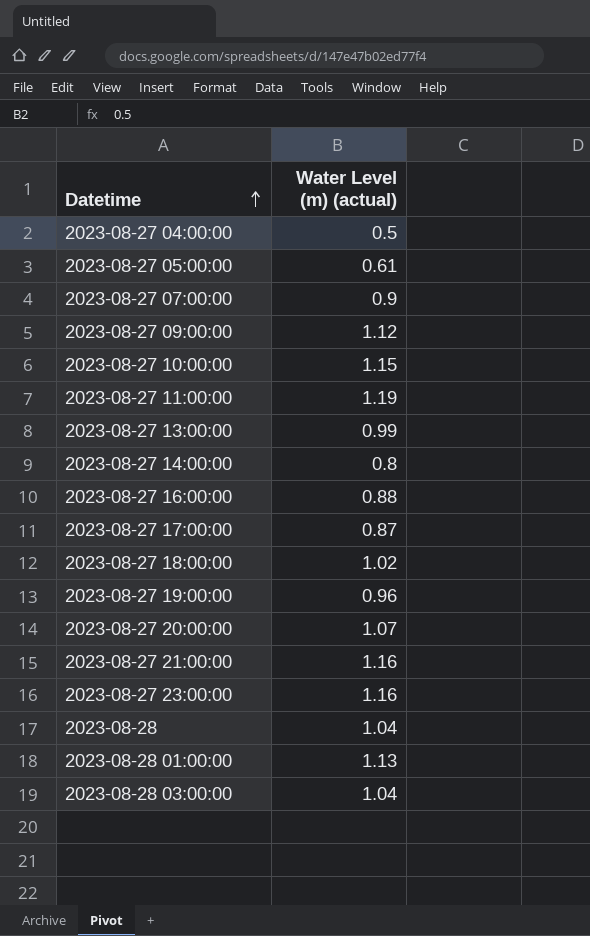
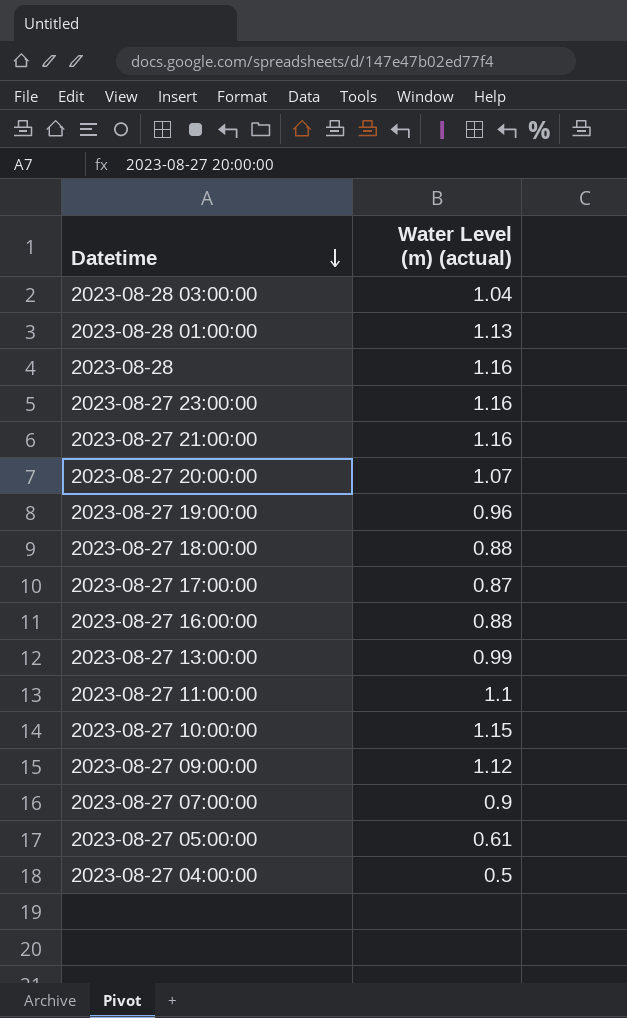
row order: Datetime ascending -> Datetime descending
row 2023-08-27 14:00:00: 0.8 -> none
2023-08-28 | Water Level (m) (actual): 1.04 -> 1.16
2023-08-27 18:00:00 | Water Level (m) (actual): 1.02 -> 0.88
2023-08-27 11:00:00 | Water Level (m) (actual): 1.19 -> 1.1

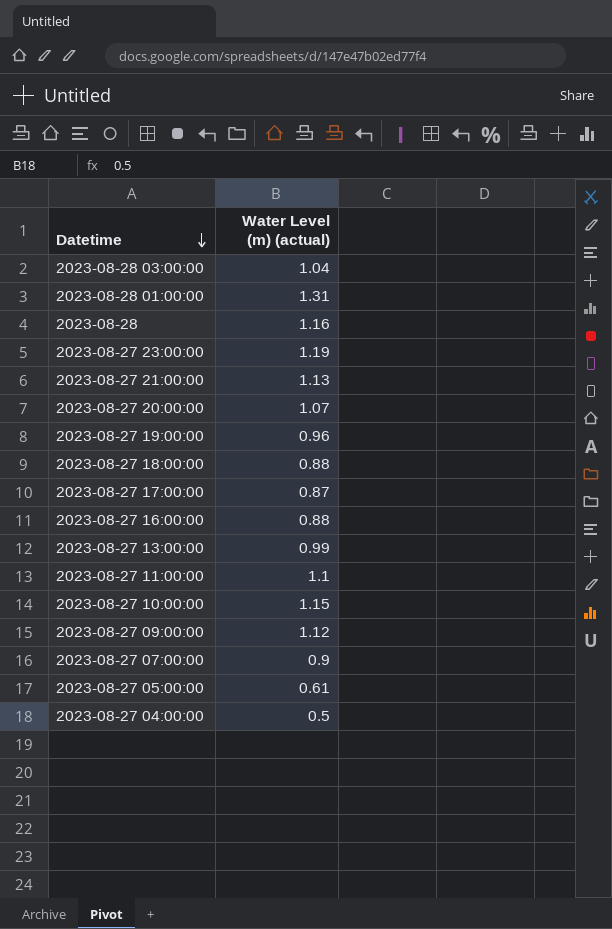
2023-08-28 01:00:00 | Water Level (m) (actual): 1.13 -> 1.31
2023-08-27 23:00:00 | Water Level (m) (actual): 1.16 -> 1.19
2023-08-27 21:00:00 | Water Level (m) (actual): 1.16 -> 1.13

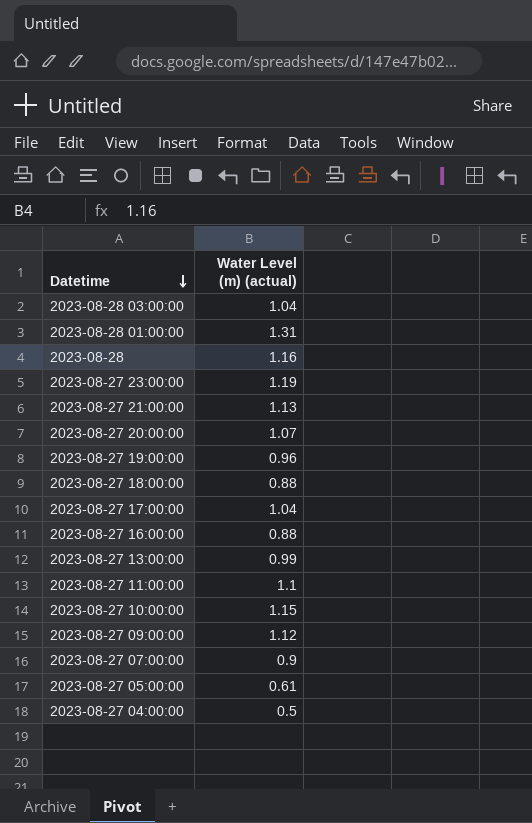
2023-08-27 17:00:00 | Water Level (m) (actual): 0.87 -> 1.04

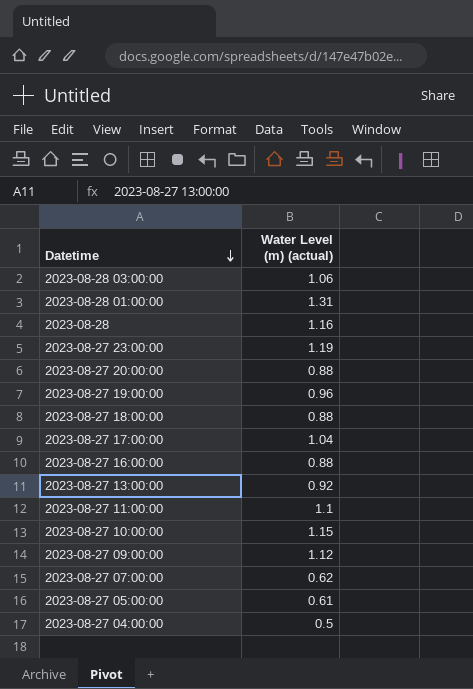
row 2023-08-27 21:00:00: 1.13 -> none
2023-08-28 03:00:00 | Water Level (m) (actual): 1.04 -> 1.06
2023-08-27 20:00:00 | Water Level (m) (actual): 1.07 -> 0.88
2023-08-27 13:00:00 | Water Level (m) (actual): 0.99 -> 0.92
2023-08-27 07:00:00 | Water Level (m) (actual): 0.9 -> 0.62

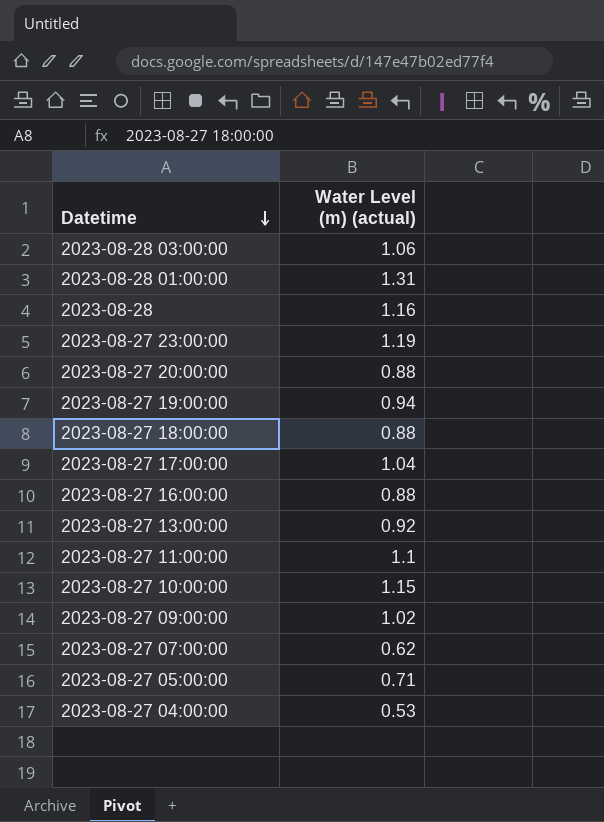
2023-08-27 19:00:00 | Water Level (m) (actual): 0.96 -> 0.94
2023-08-27 09:00:00 | Water Level (m) (actual): 1.12 -> 1.02
2023-08-27 05:00:00 | Water Level (m) (actual): 0.61 -> 0.71
2023-08-27 04:00:00 | Water Level (m) (actual): 0.5 -> 0.53

